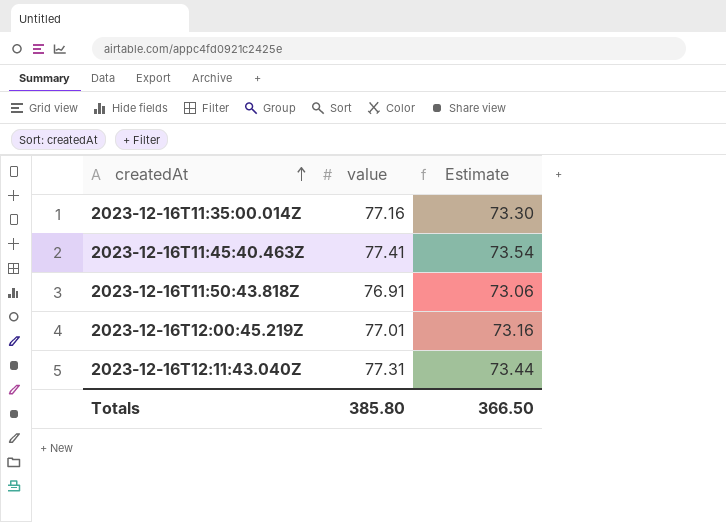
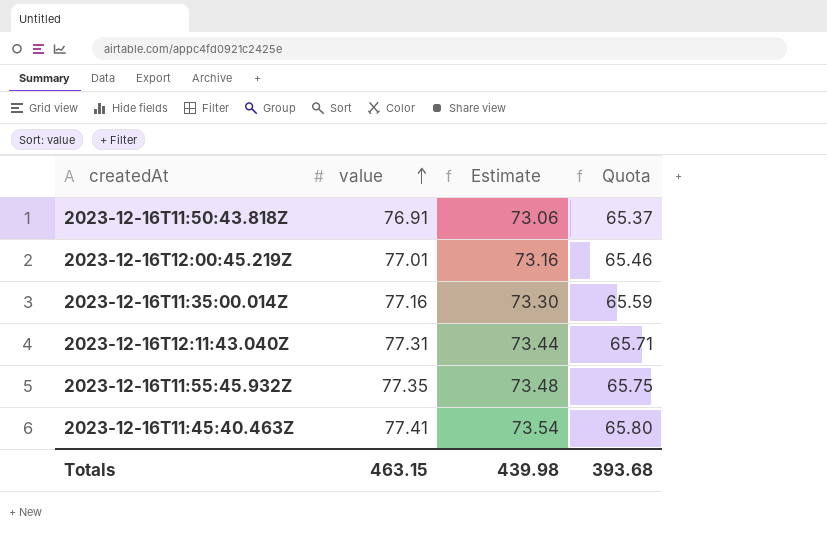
row order: createdAt ascending -> value ascending
column Quota | formula: none -> [value] * 0.85
row 2023-12-16T11:55:45.932Z: none -> 77.35 | 73.48 | 65.75
Totals | value: 385.80 -> 463.15
Totals | Estimate: 366.50 -> 439.98

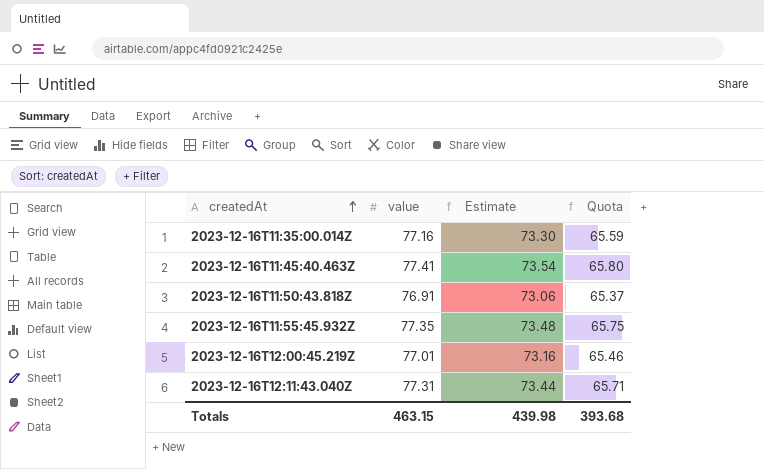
row order: value ascending -> createdAt ascending

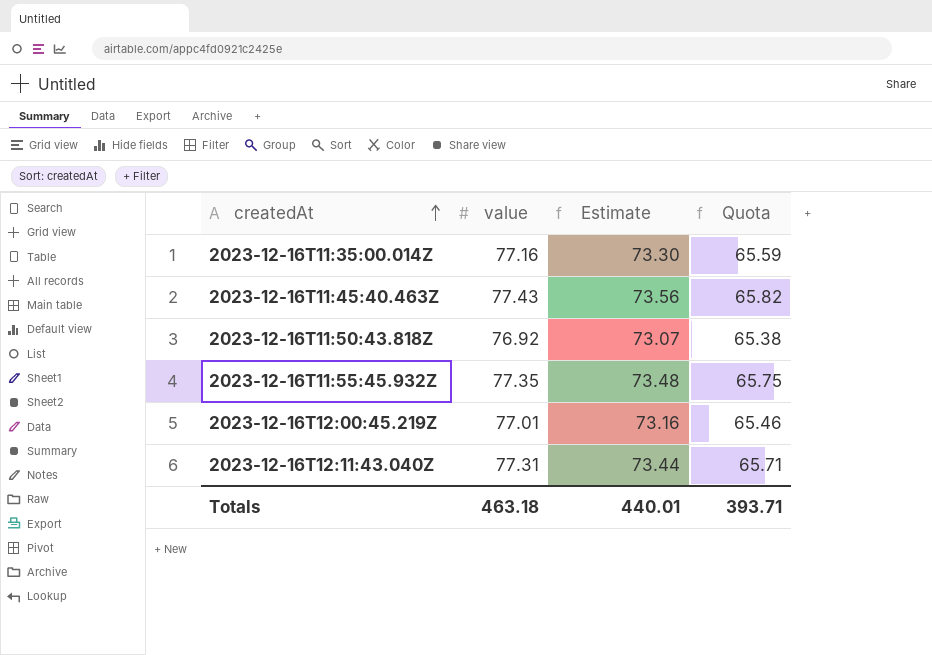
2023-12-16T11:45:40.463Z | value: 77.41 -> 77.43
2023-12-16T11:45:40.463Z | Estimate: 73.54 -> 73.56
2023-12-16T11:45:40.463Z | Quota: 65.80 -> 65.82
2023-12-16T11:50:43.818Z | value: 76.91 -> 76.92
2023-12-16T11:50:43.818Z | Estimate: 73.06 -> 73.07
2023-12-16T11:50:43.818Z | Quota: 65.37 -> 65.38
Totals | value: 463.15 -> 463.18
Totals | Estimate: 439.98 -> 440.01
Totals | Quota: 393.68 -> 393.71

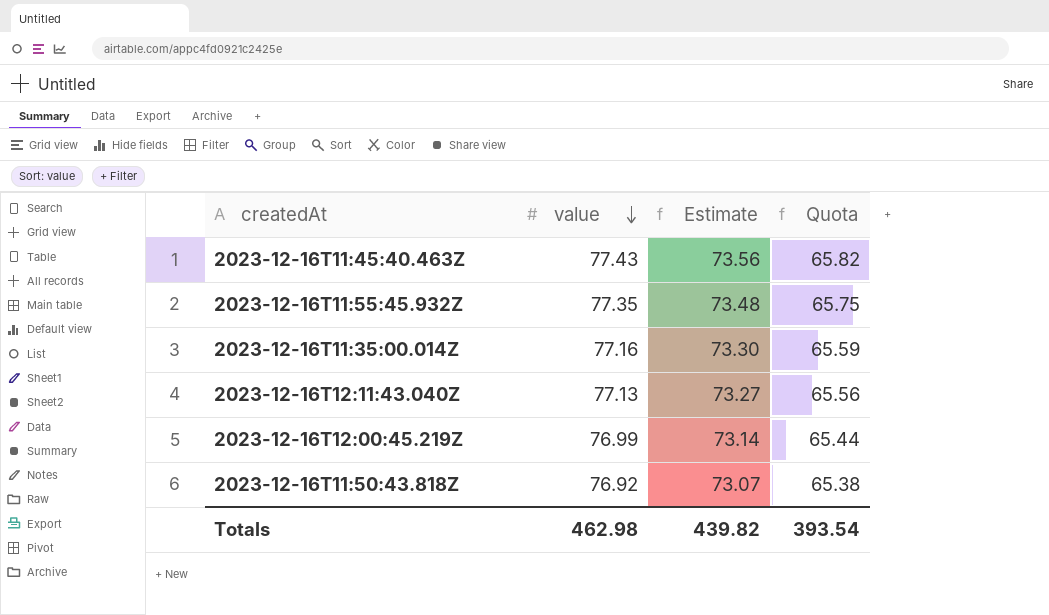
row order: createdAt ascending -> value descending
2023-12-16T12:11:43.040Z | value: 77.31 -> 77.13
2023-12-16T12:11:43.040Z | Estimate: 73.44 -> 73.27
2023-12-16T12:11:43.040Z | Quota: 65.71 -> 65.56
2023-12-16T12:00:45.219Z | value: 77.01 -> 76.99
2023-12-16T12:00:45.219Z | Estimate: 73.16 -> 73.14
2023-12-16T12:00:45.219Z | Quota: 65.46 -> 65.44
Totals | value: 463.18 -> 462.98
Totals | Estimate: 440.01 -> 439.82
Totals | Quota: 393.71 -> 393.54

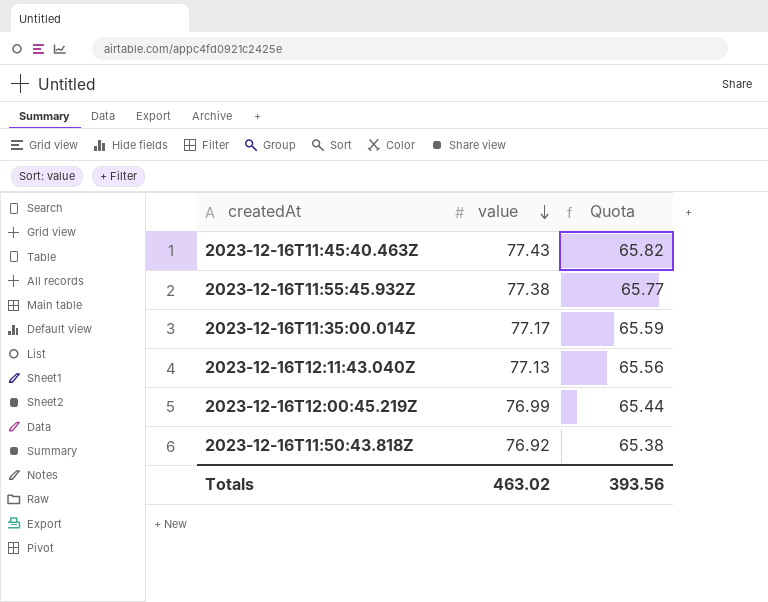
column Estimate | formula: [value] * 0.95 -> none
2023-12-16T11:55:45.932Z | value: 77.35 -> 77.38
2023-12-16T11:55:45.932Z | Quota: 65.75 -> 65.77
2023-12-16T11:35:00.014Z | value: 77.16 -> 77.17
Totals | value: 462.98 -> 463.02
Totals | Quota: 393.54 -> 393.56

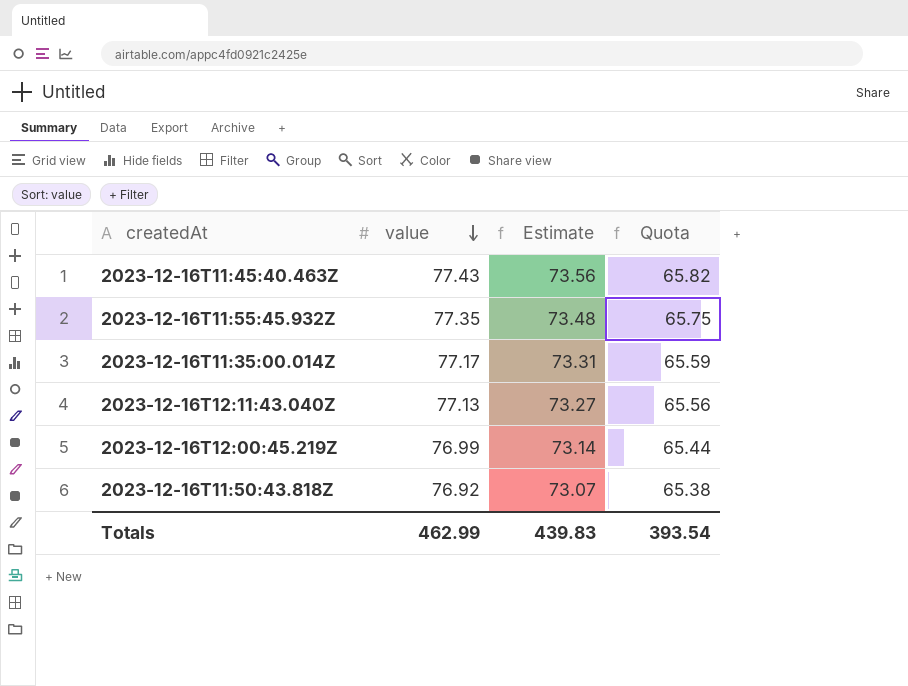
column Estimate | formula: none -> [value] * 0.95
2023-12-16T11:55:45.932Z | value: 77.38 -> 77.35
2023-12-16T11:55:45.932Z | Quota: 65.77 -> 65.75
Totals | value: 463.02 -> 462.99
Totals | Quota: 393.56 -> 393.54

